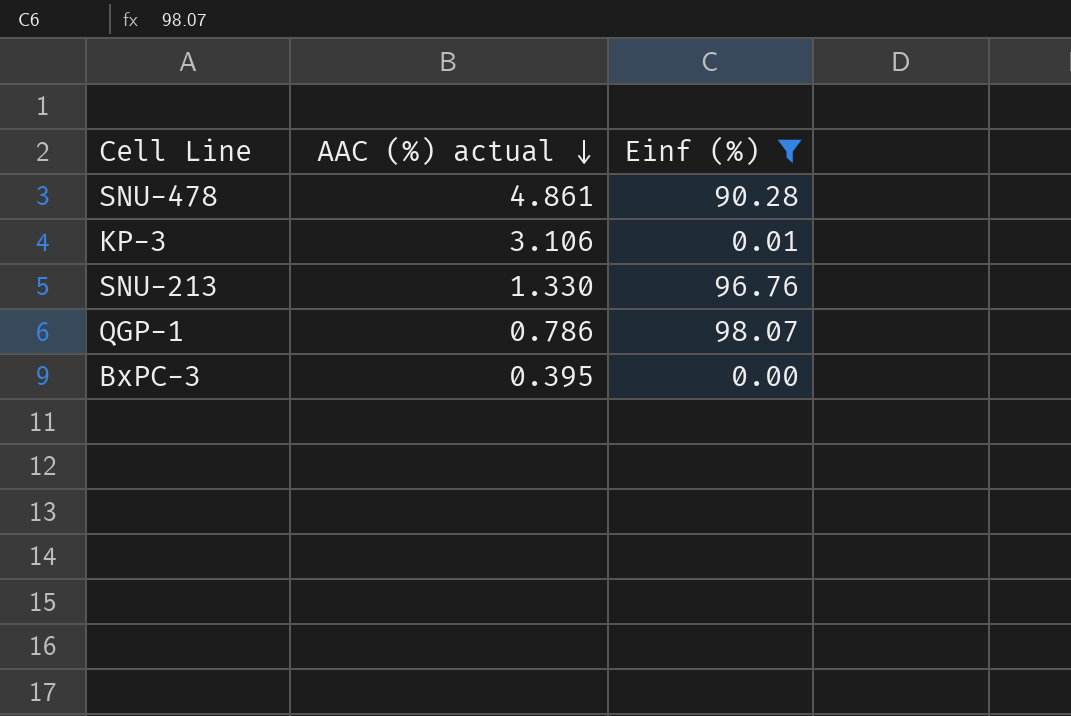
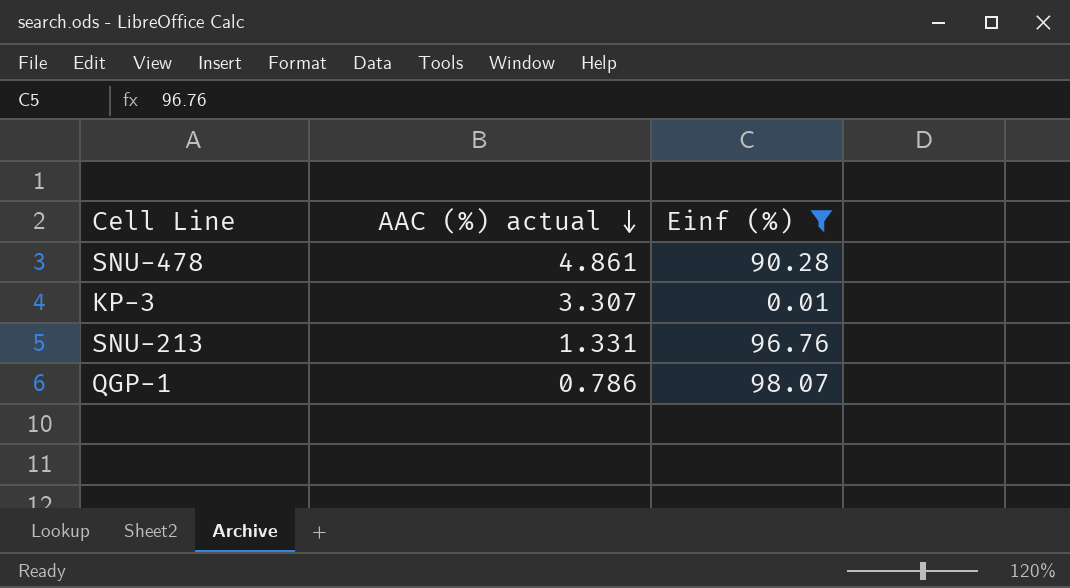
row BxPC-3: 0.395 | 0.00 -> none
KP-3 | AAC (%) actual: 3.106 -> 3.307
SNU-213 | AAC (%) actual: 1.330 -> 1.331

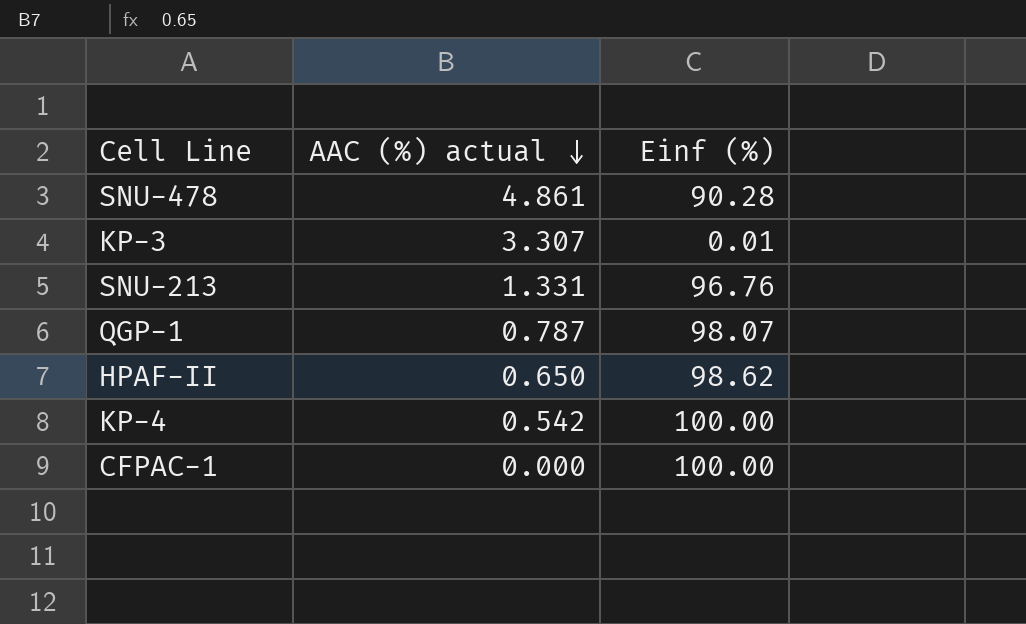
filter: Einf (%) <= 98.07 -> none
QGP-1 | AAC (%) actual: 0.786 -> 0.787

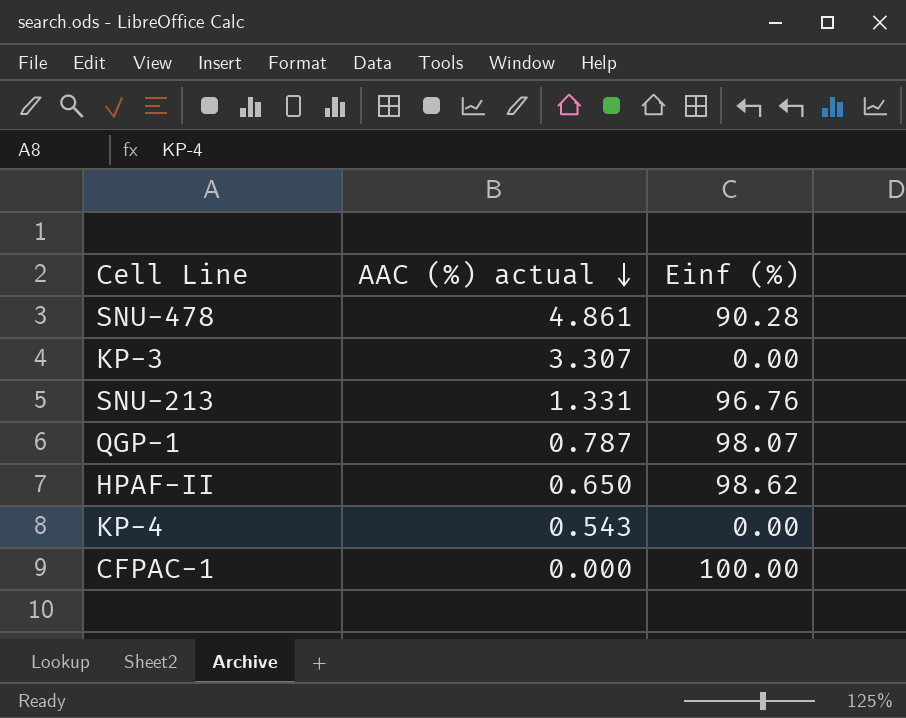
KP-3 | Einf (%): 0.01 -> 0.00
KP-4 | AAC (%) actual: 0.542 -> 0.543
KP-4 | Einf (%): 100.00 -> 0.00

